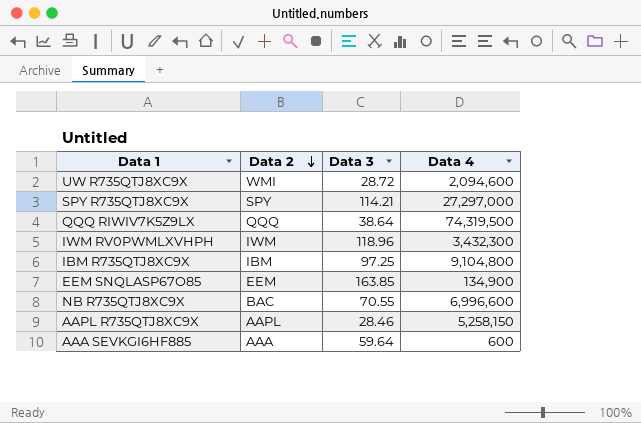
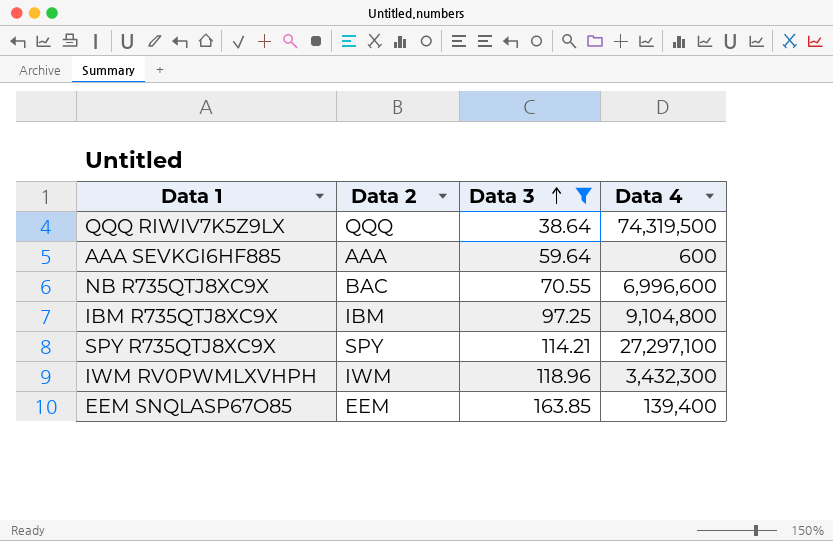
filter: none -> Data 3 >= 38.64
row order: Data 2 descending -> Data 3 ascending
SPY R735QTJ8XC9X | Data 4: 27,297,000 -> 27,297,100
EEM SNQLASP67O85 | Data 4: 134,900 -> 139,400

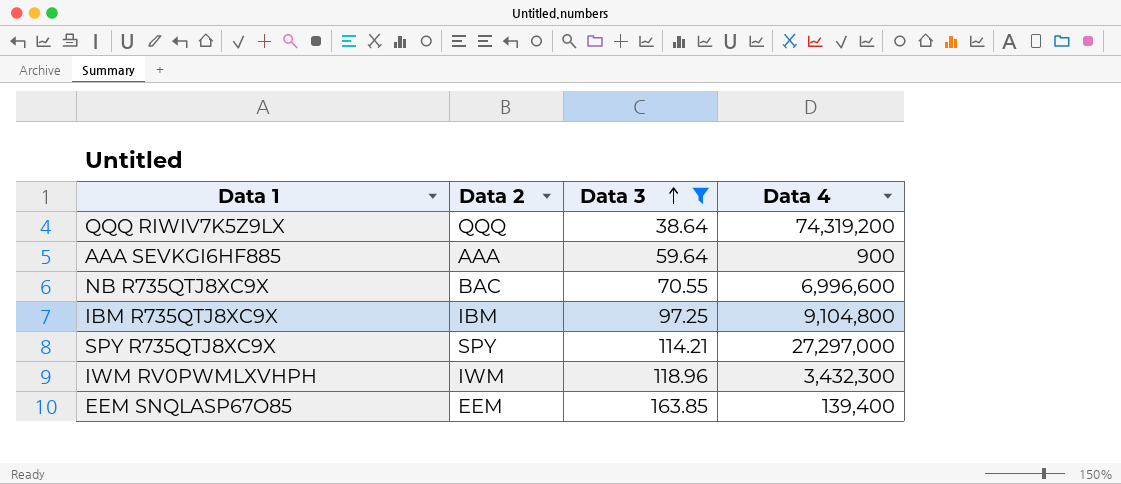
QQQ RIWIV7K5Z9LX | Data 4: 74,319,500 -> 74,319,200
AAA SEVKGI6HF885 | Data 4: 600 -> 900
SPY R735QTJ8XC9X | Data 4: 27,297,100 -> 27,297,000

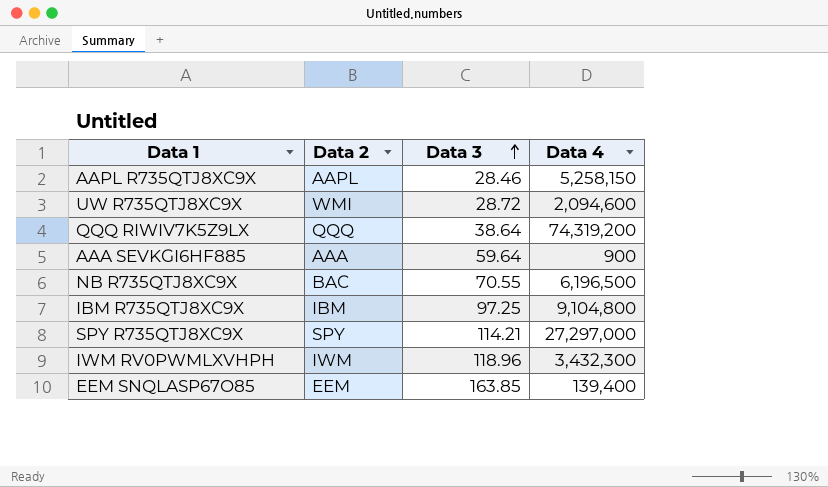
filter: Data 3 >= 38.64 -> none
NB R735QTJ8XC9X | Data 4: 6,996,600 -> 6,196,500

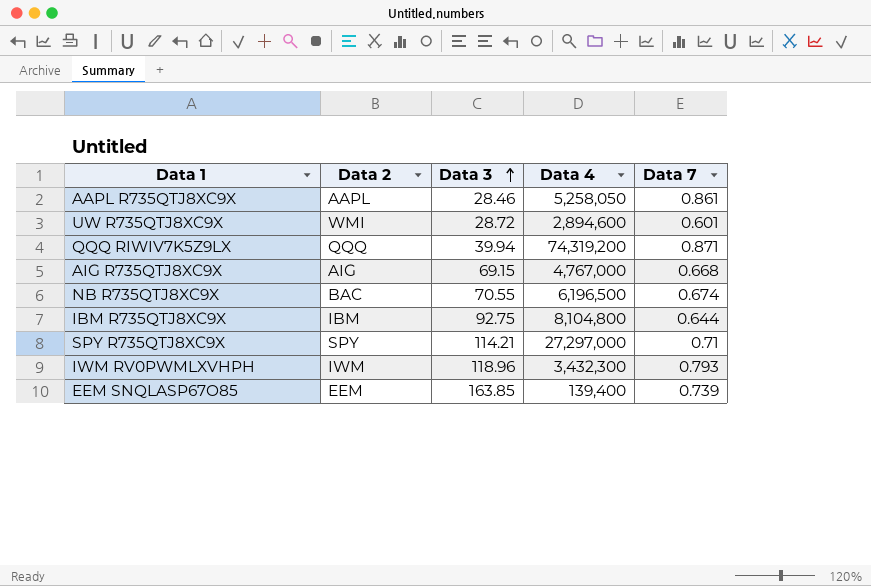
column Data 7 | position: none -> 5
row AAA SEVKGI6HF885: AAA | 59.64 | 900 -> none
AAPL R735QTJ8XC9X | Data 4: 5,258,150 -> 5,258,050
UW R735QTJ8XC9X | Data 4: 2,094,600 -> 2,894,600
QQQ RIWIV7K5Z9LX | Data 3: 38.64 -> 39.94
row AIG R735QTJ8XC9X: none -> AIG | 69.15 | 4,767,000 | 0.668
IBM R735QTJ8XC9X | Data 3: 97.25 -> 92.75
IBM R735QTJ8XC9X | Data 4: 9,104,800 -> 8,104,800

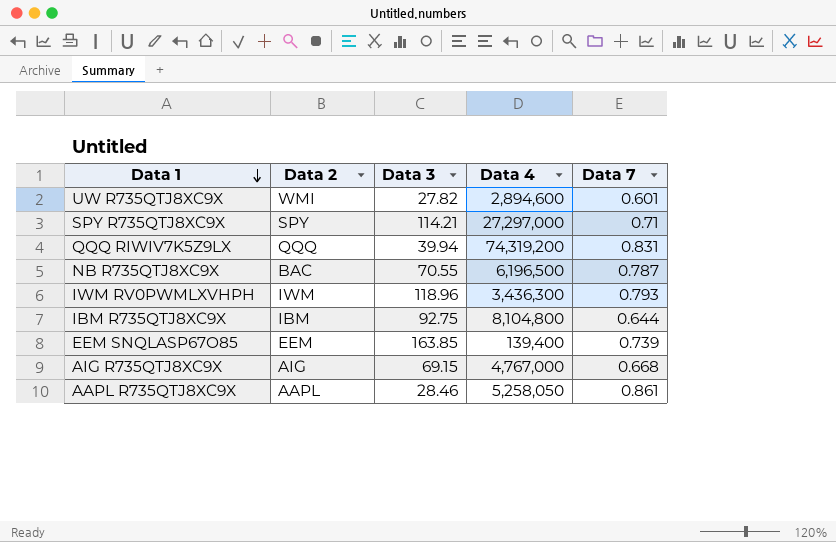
row order: Data 3 ascending -> Data 1 descending
UW R735QTJ8XC9X | Data 3: 28.72 -> 27.82
QQQ RIWIV7K5Z9LX | Data 7: 0.871 -> 0.831
NB R735QTJ8XC9X | Data 7: 0.674 -> 0.787
IWM RV0PWMLXVHPH | Data 4: 3,432,300 -> 3,436,300

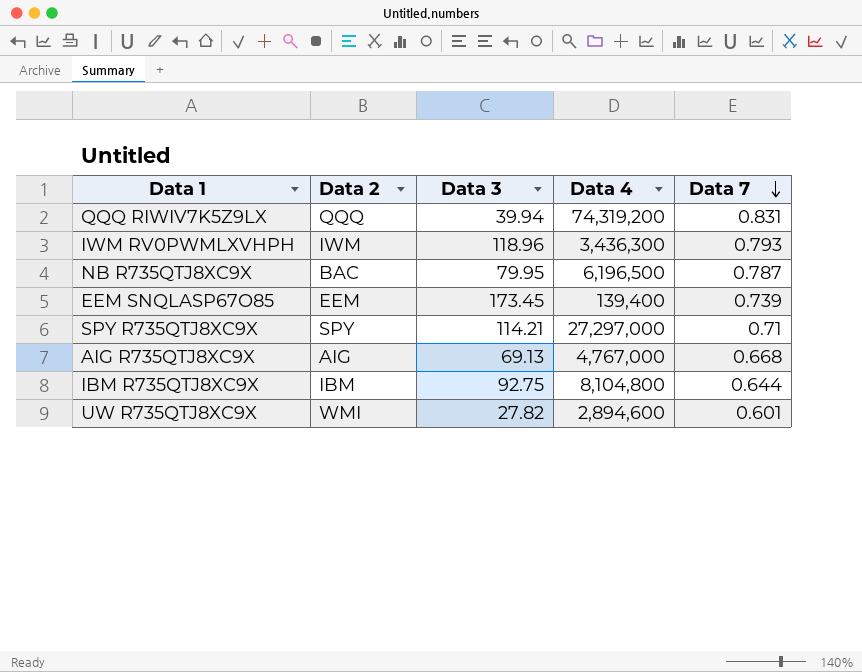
row order: Data 1 descending -> Data 7 descending
row AAPL R735QTJ8XC9X: AAPL | 28.46 | 5,258,050 | 0.861 -> none
NB R735QTJ8XC9X | Data 3: 70.55 -> 79.95
EEM SNQLASP67O85 | Data 3: 163.85 -> 173.45
AIG R735QTJ8XC9X | Data 3: 69.15 -> 69.13

